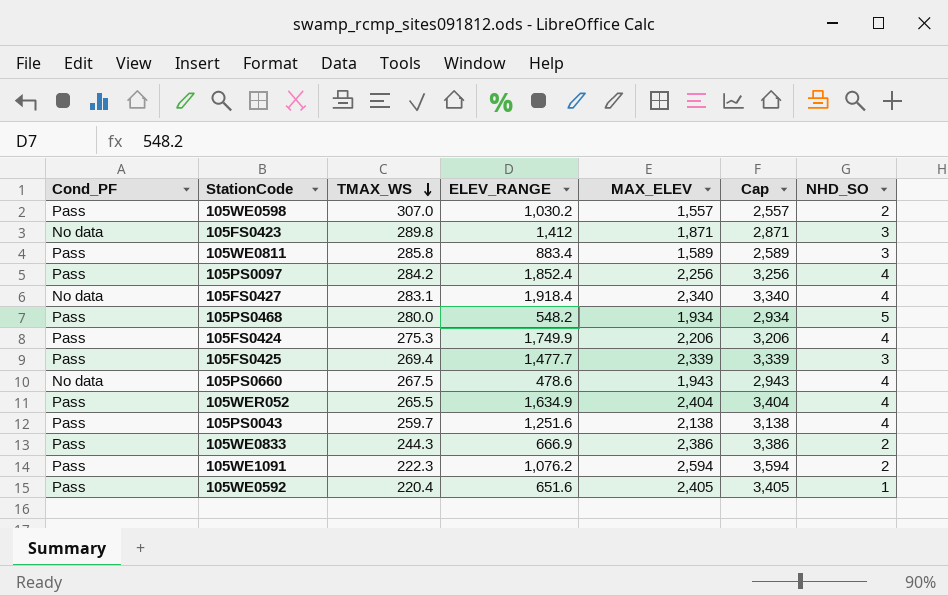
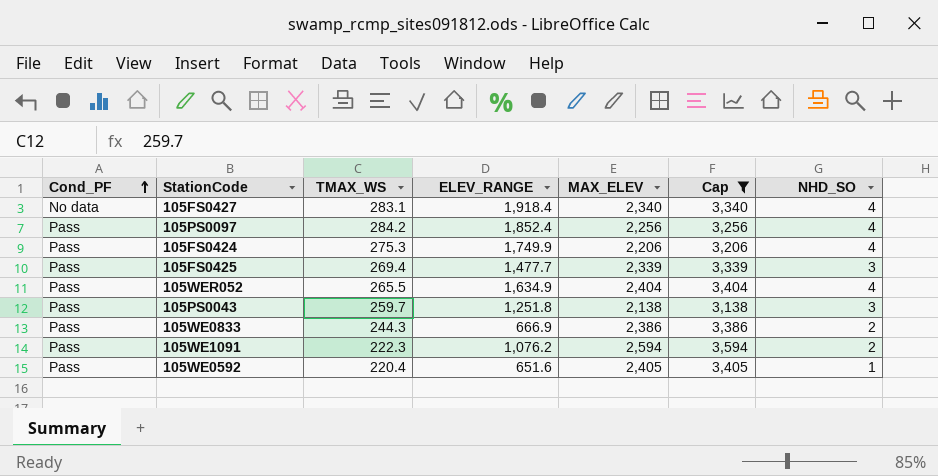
filter: none -> Cap >= 3,138
row order: TMAX_WS descending -> Cond_PF ascending
105PS0043 | ELEV_RANGE: 1,251.6 -> 1,251.8
105PS0043 | NHD_SO: 4 -> 3

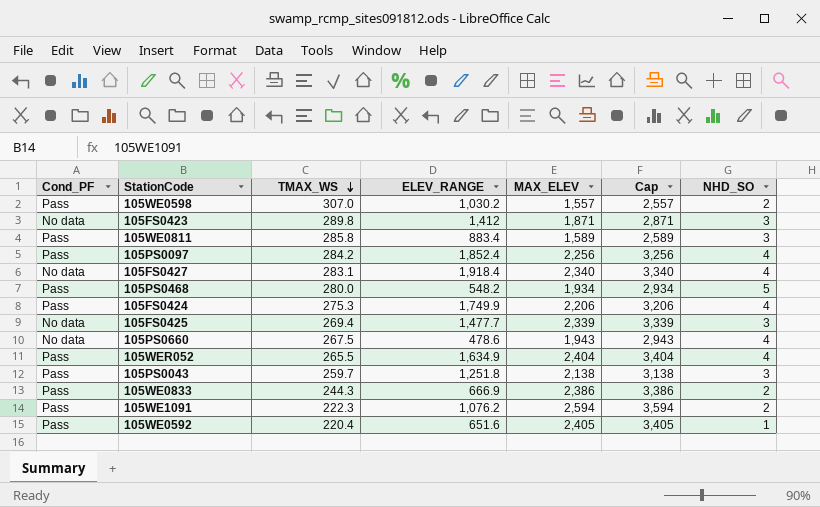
filter: Cap >= 3,138 -> none
row order: Cond_PF ascending -> TMAX_WS descending
105FS0425 | Cond_PF: Pass -> No data

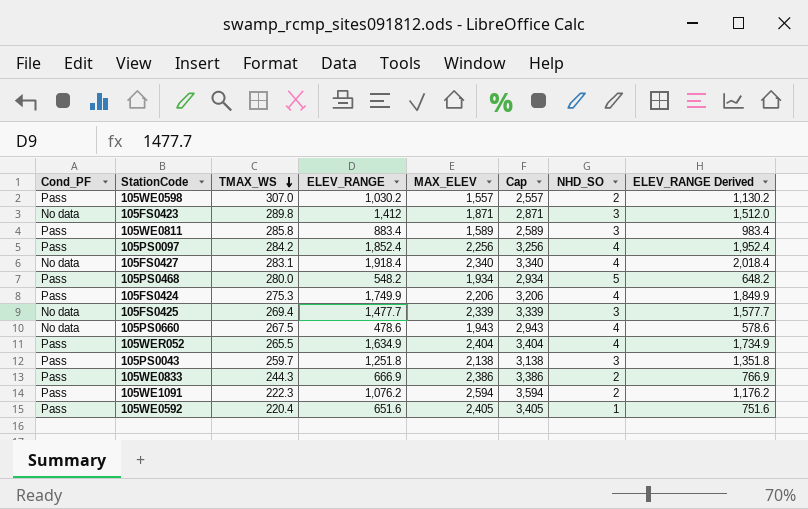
column ELEV_RANGE Derived | formula: none -> [ELEV_RANGE] + 100

